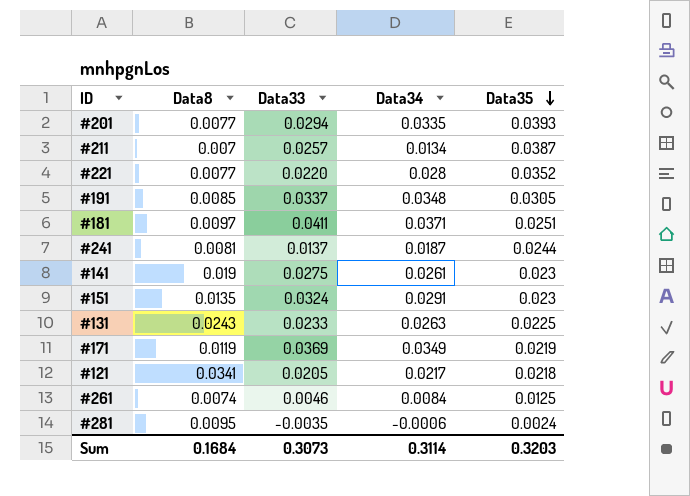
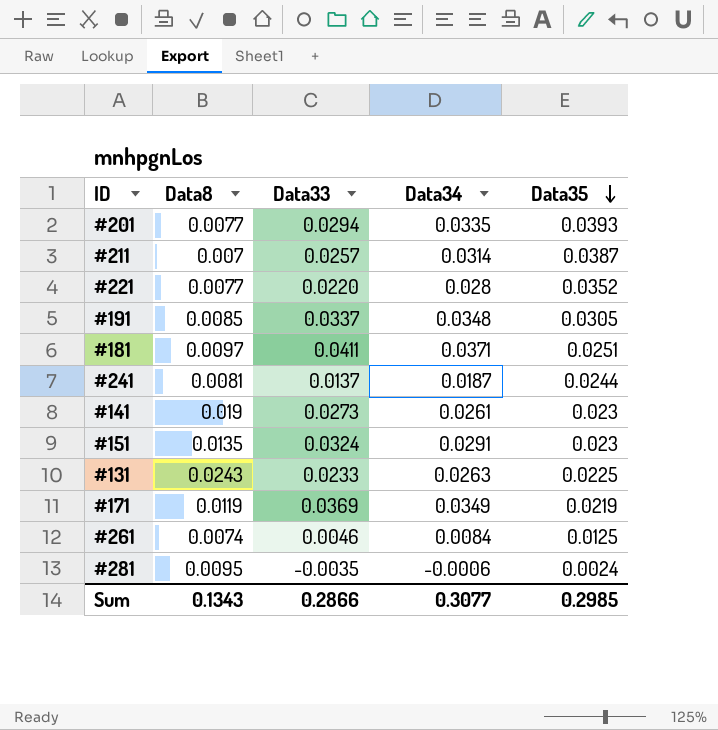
row #121: 0.0341 | 0.0205 | 0.0217 | 0.0218 -> none
#211 | Data34: 0.0134 -> 0.0314
#141 | Data33: 0.0275 -> 0.0273
Sum | Data8: 0.1684 -> 0.1343
Sum | Data33: 0.3073 -> 0.2866
Sum | Data34: 0.3114 -> 0.3077
Sum | Data35: 0.3203 -> 0.2985

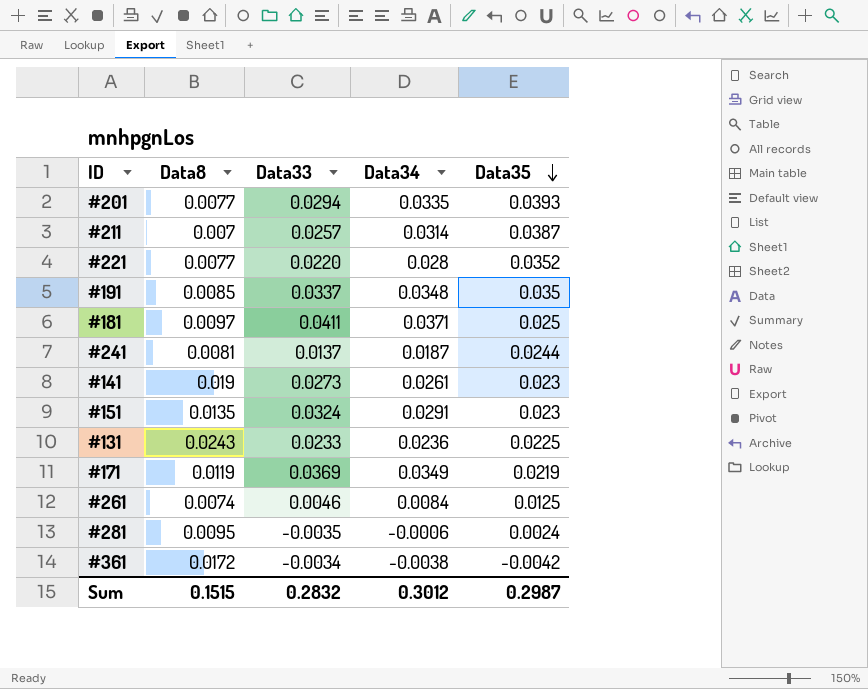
#191 | Data35: 0.0305 -> 0.035
#181 | Data35: 0.0251 -> 0.025
#131 | Data34: 0.0263 -> 0.0236
row #361: none -> 0.0172 | -0.0034 | -0.0038 | -0.0042
Sum | Data8: 0.1343 -> 0.1515
Sum | Data33: 0.2866 -> 0.2832
Sum | Data34: 0.3077 -> 0.3012
Sum | Data35: 0.2985 -> 0.2987

